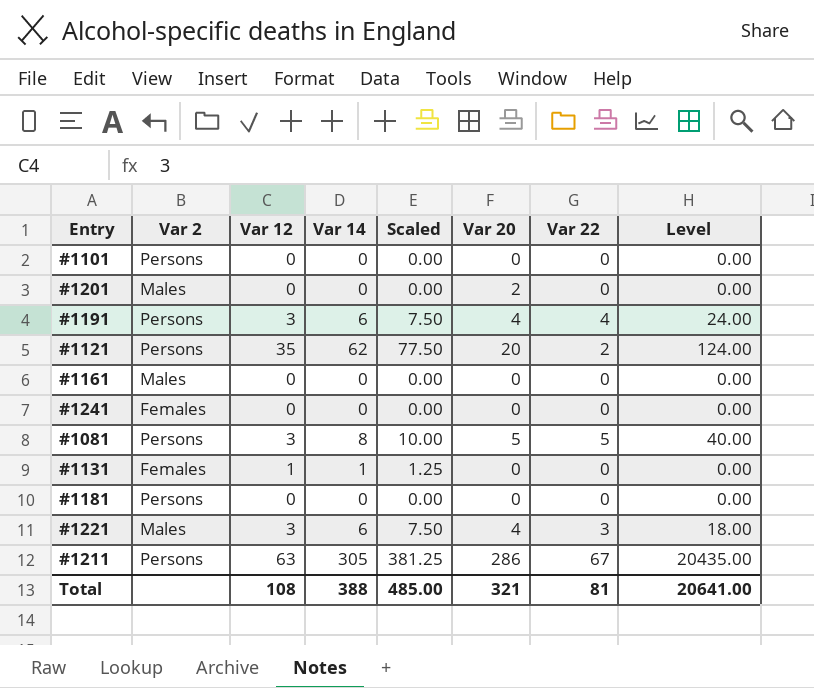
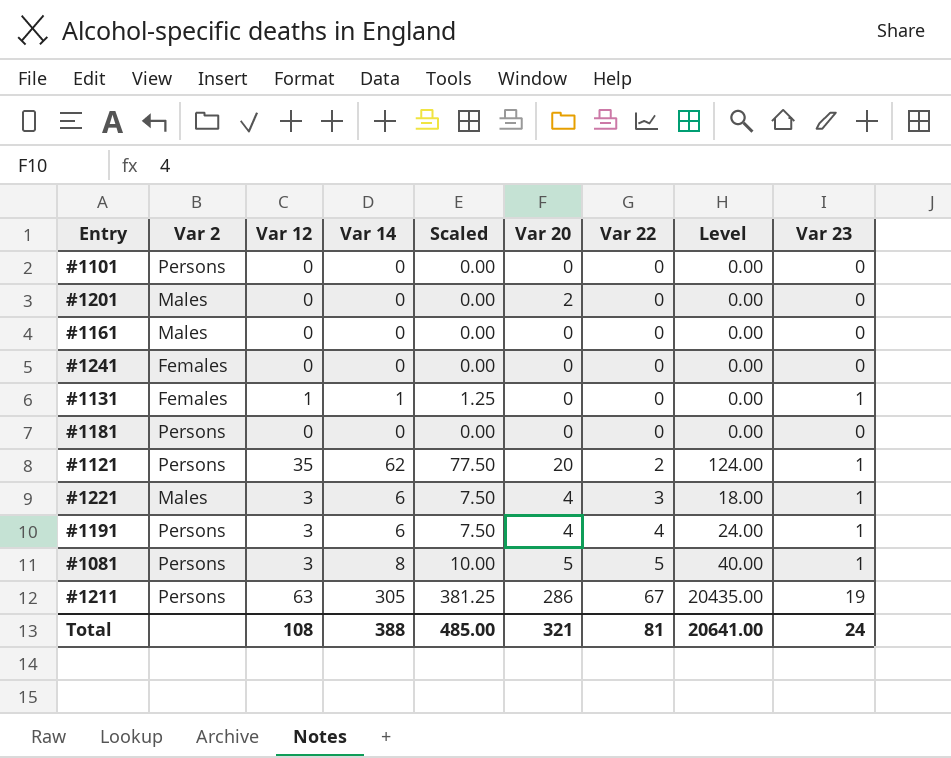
row order: none -> Var 22 ascending
column Var 23 | position: none -> 9

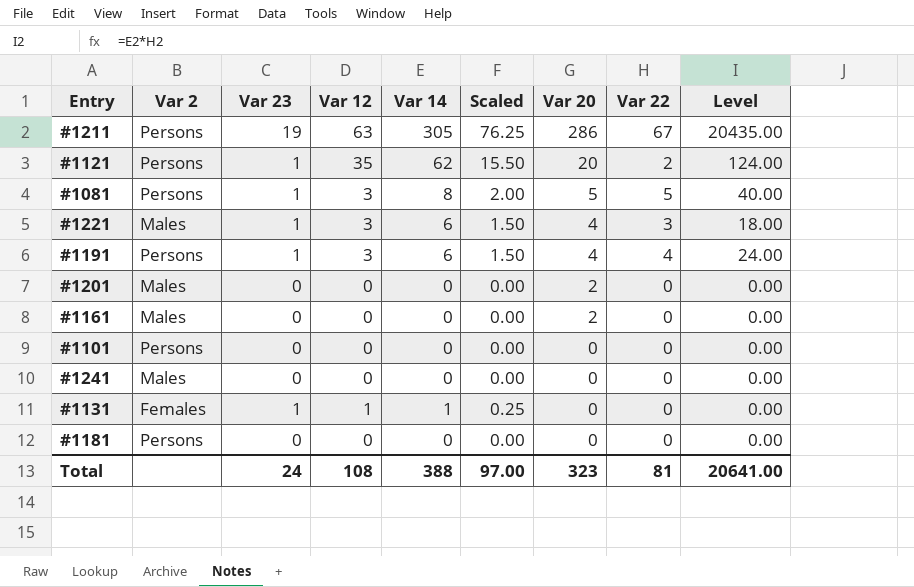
row order: Var 22 ascending -> Var 20 descending
column Var 23 | position: 9 -> 3
column Scaled | formula: [Var 14] * 1.25 -> [Var 14] * 0.25
#1161 | Var 20: 0 -> 2
#1241 | Var 2: Females -> Males
Total | Scaled: 485.00 -> 97.00
Total | Var 20: 321 -> 323

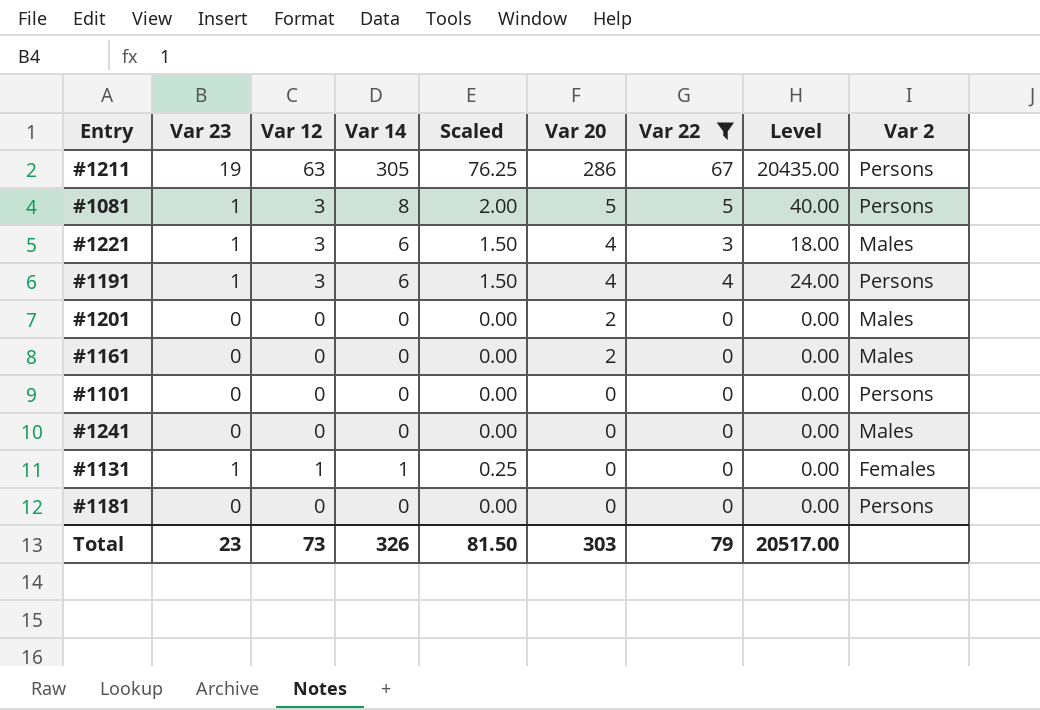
filter: none -> Var 22 != 2
column Var 2 | position: 2 -> 9
Total | Var 23: 24 -> 23
Total | Var 12: 108 -> 73
Total | Var 14: 388 -> 326
Total | Scaled: 97.00 -> 81.50
Total | Var 20: 323 -> 303
Total | Var 22: 81 -> 79
Total | Level: 20641.00 -> 20517.00

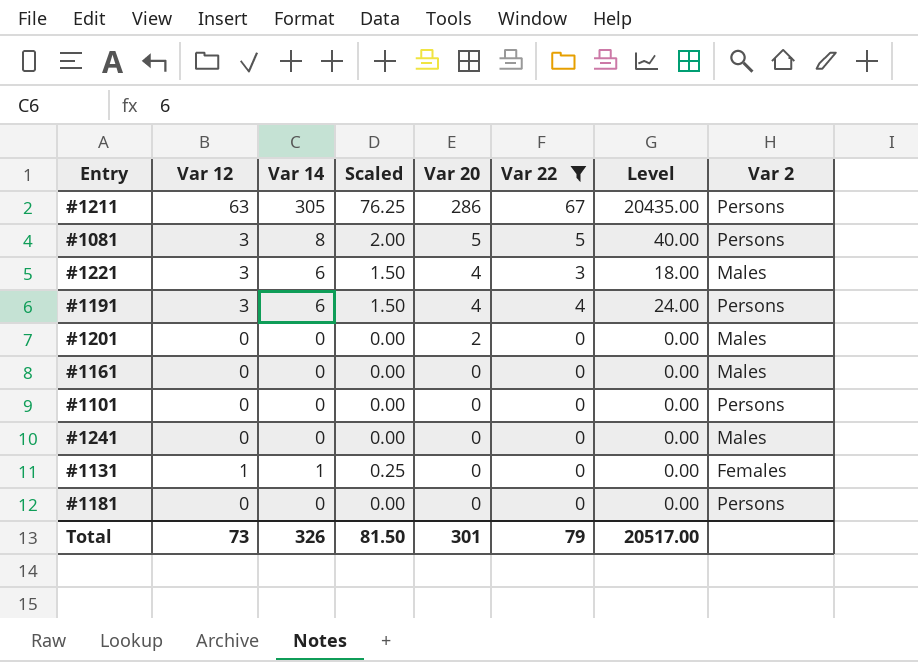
column Var 23 | position: 2 -> none
#1161 | Var 20: 2 -> 0
Total | Var 20: 303 -> 301

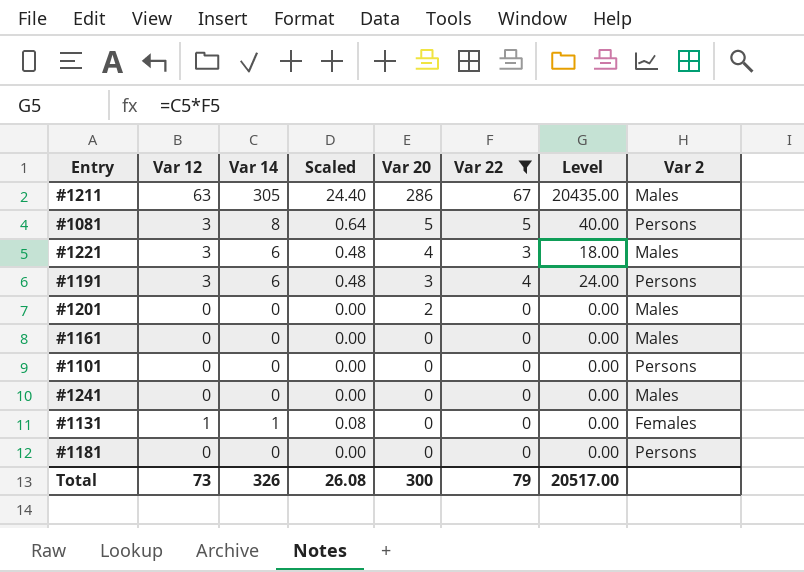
column Scaled | formula: [Var 14] * 0.25 -> [Var 14] * 0.08
#1211 | Var 2: Persons -> Males
#1191 | Var 20: 4 -> 3
Total | Scaled: 81.50 -> 26.08
Total | Var 20: 301 -> 300

